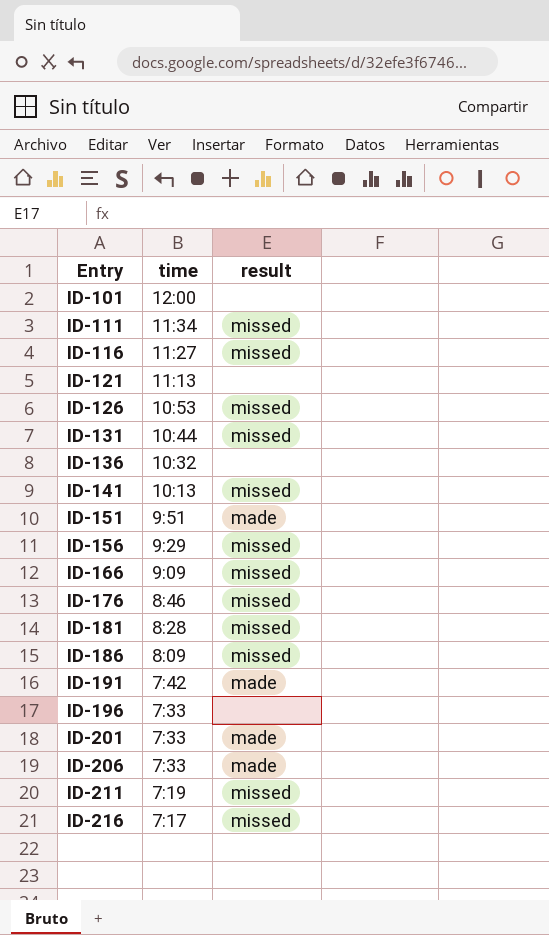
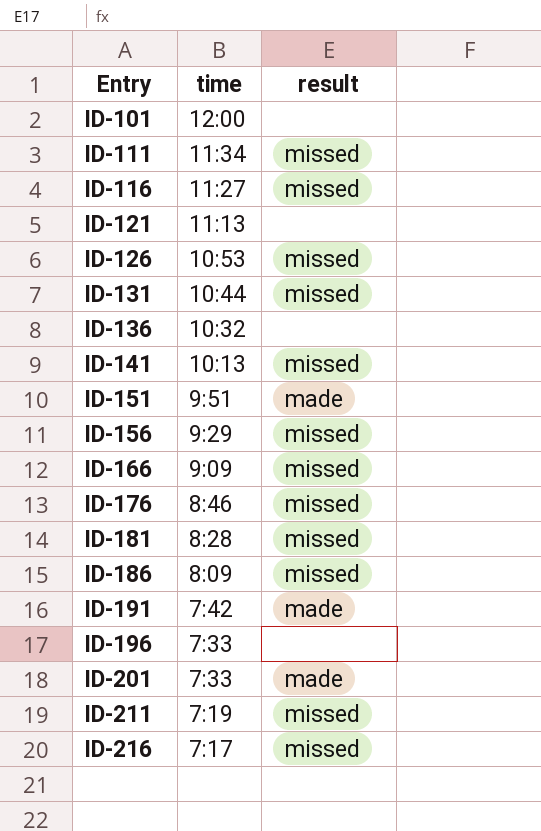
row ID-206: 7:33 | made -> none

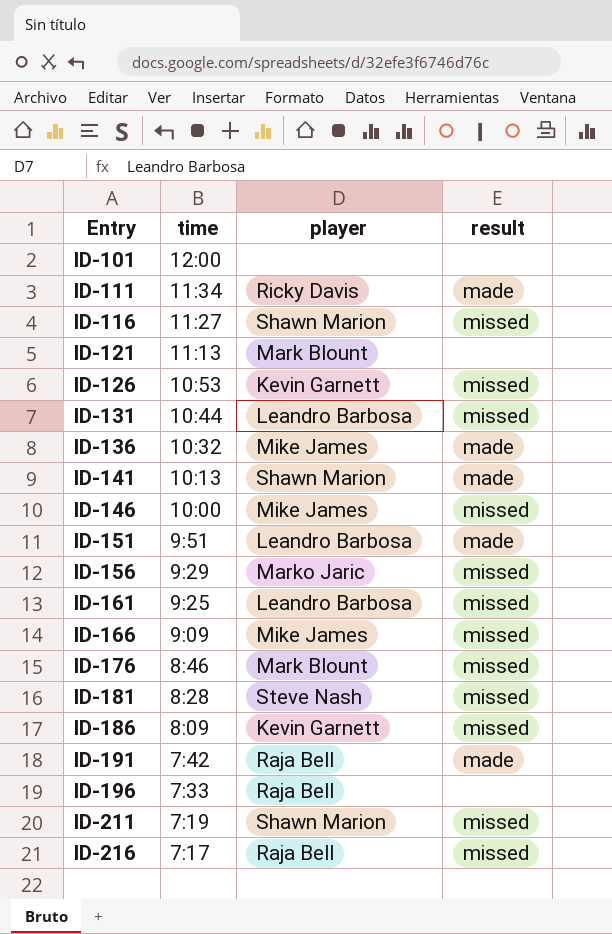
column player | position: none -> 3
row ID-201: 7:33 | made -> none
ID-111 | result: missed -> made
ID-136 | result: none -> made
ID-141 | result: missed -> made
row ID-146: none -> 10:00 | Mike James | missed
row ID-161: none -> 9:25 | Leandro Barbosa | missed

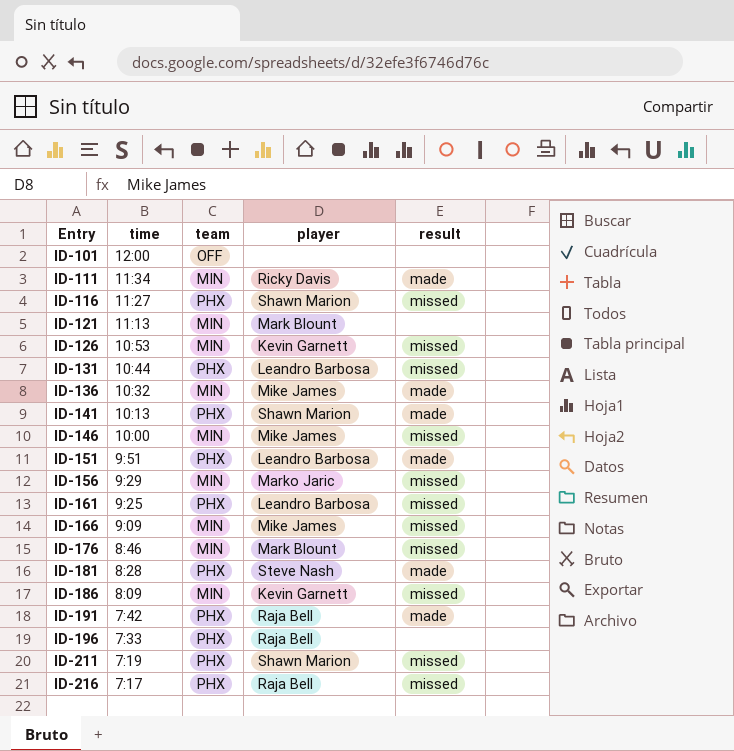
column team | position: none -> 3
ID-181 | result: missed -> made

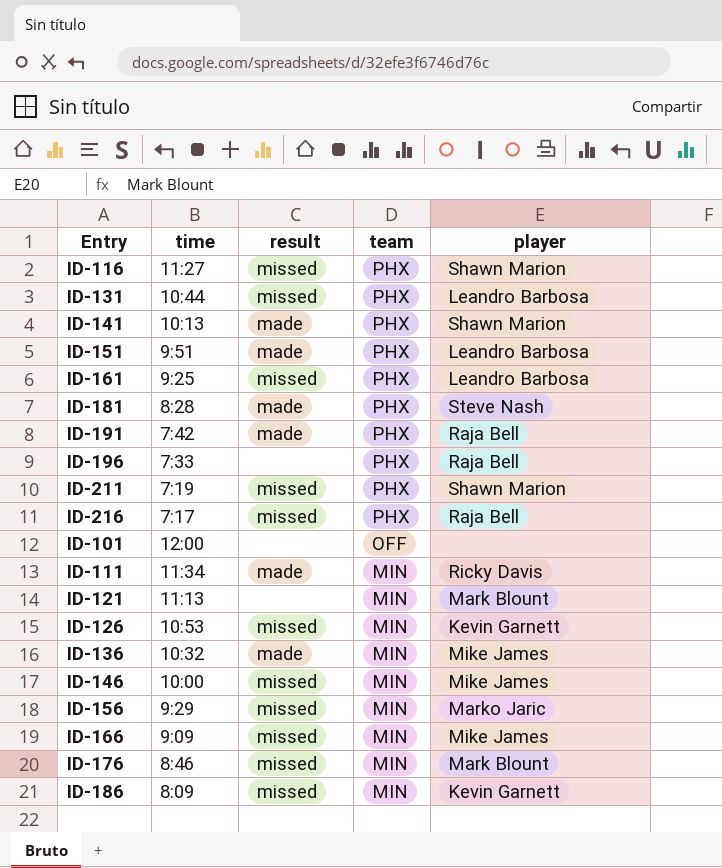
row order: Entry ascending -> team descending
column result | position: 5 -> 3

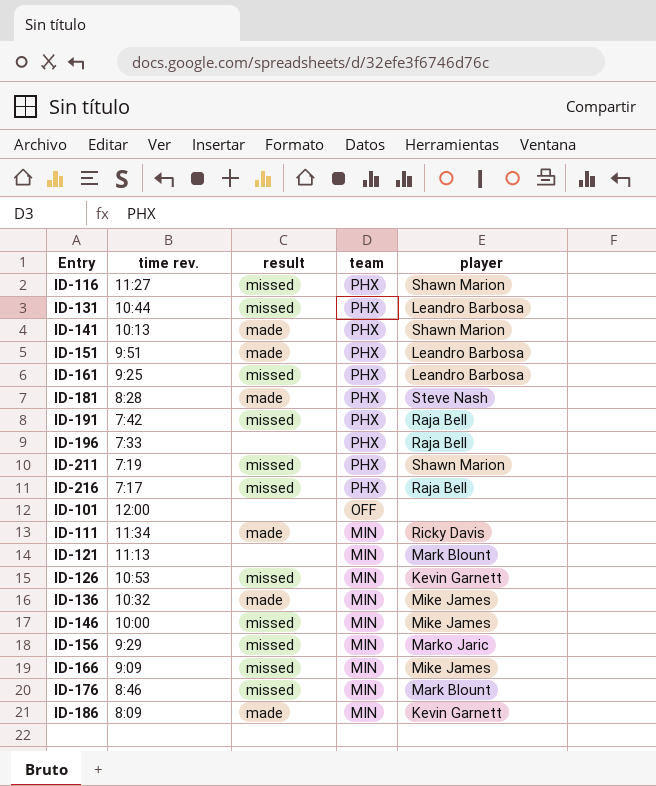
column name: time -> time rev.
ID-191 | result: made -> missed
ID-186 | result: missed -> made

